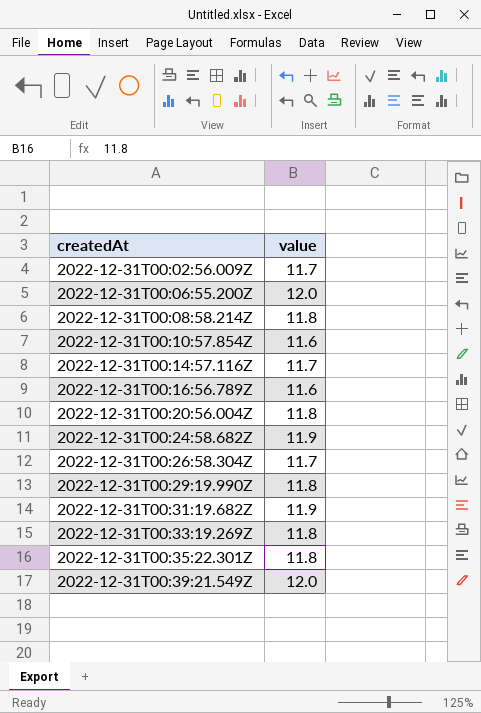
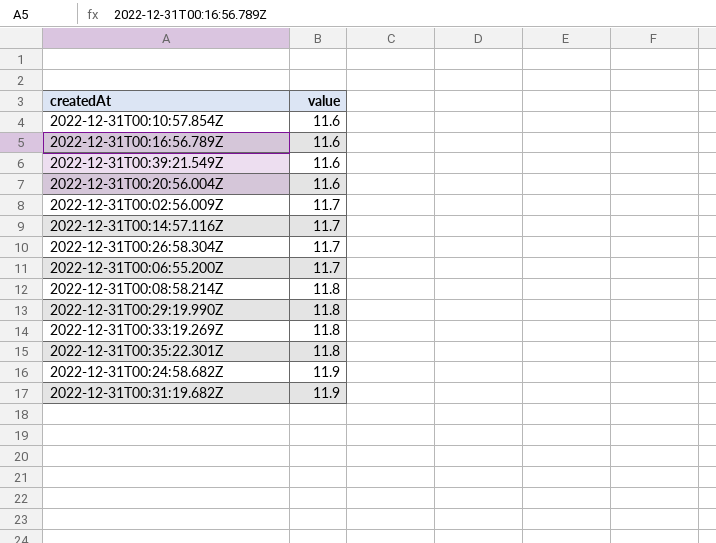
row order: createdAt ascending -> value ascending
2022-12-31T00:39:21.549Z | value: 12.0 -> 11.6
2022-12-31T00:20:56.004Z | value: 11.8 -> 11.6
2022-12-31T00:06:55.200Z | value: 12.0 -> 11.7

